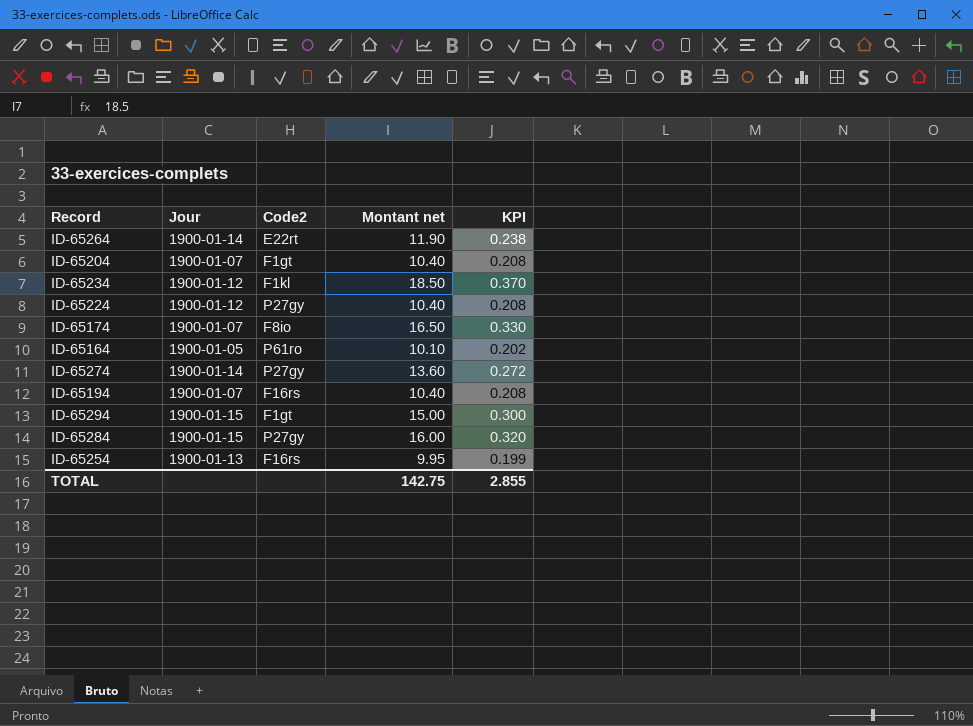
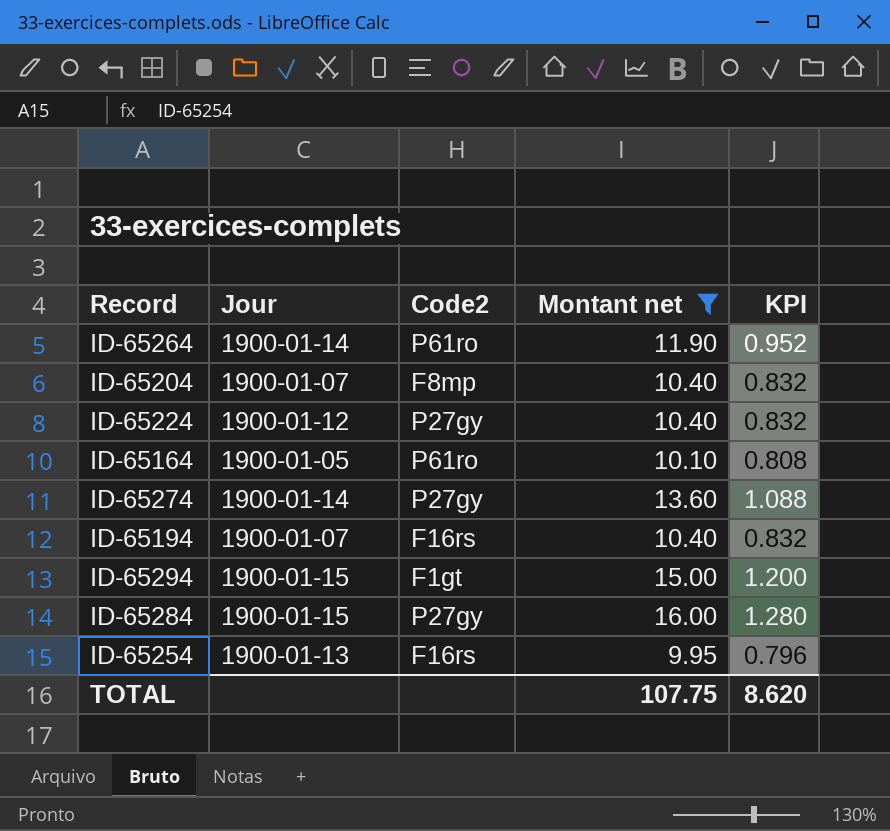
filter: none -> Montant net <= 16.00
column KPI | formula: [Montant net] * 0.02 -> [Montant net] * 0.08
ID-65264 | Code2: E22rt -> P61ro
ID-65204 | Code2: F1gt -> F8mp
TOTAL | Montant net: 142.75 -> 107.75
TOTAL | KPI: 2.855 -> 8.620

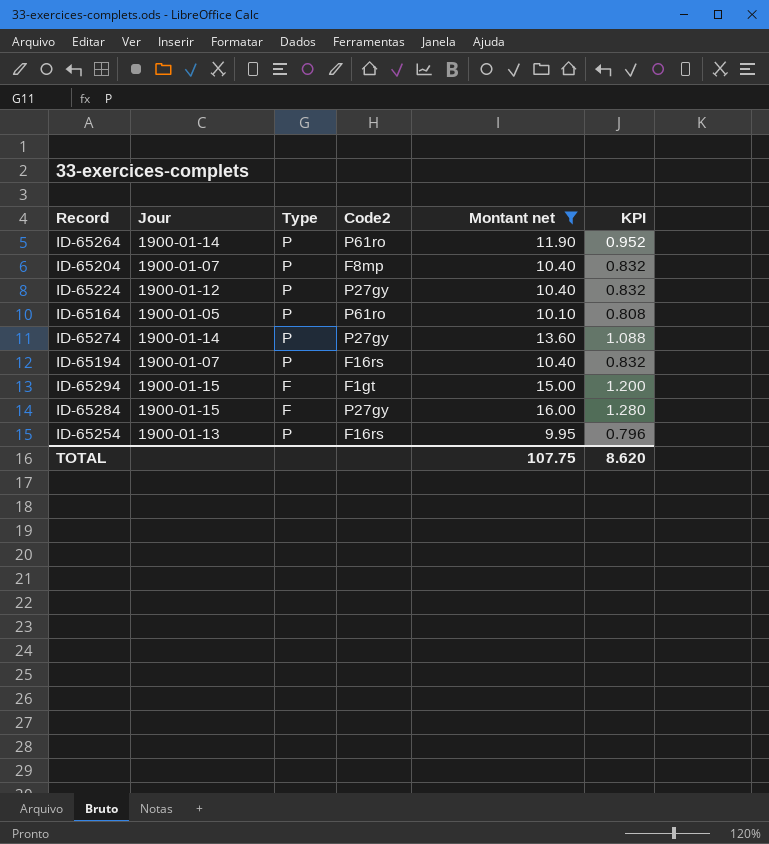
column Type | position: none -> 3

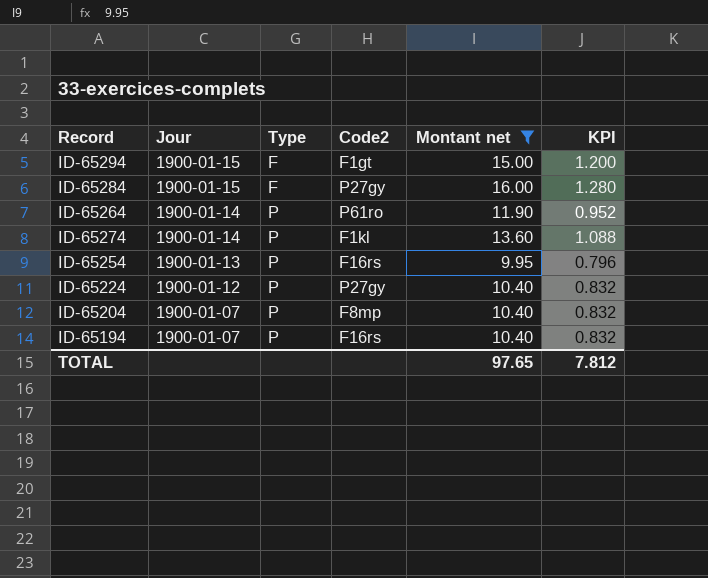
row order: none -> Jour descending
row ID-65164: 1900-01-05 | P | P61ro | 10.10 | 0.808 -> none
ID-65274 | Code2: P27gy -> F1kl
TOTAL | Montant net: 107.75 -> 97.65
TOTAL | KPI: 8.620 -> 7.812

